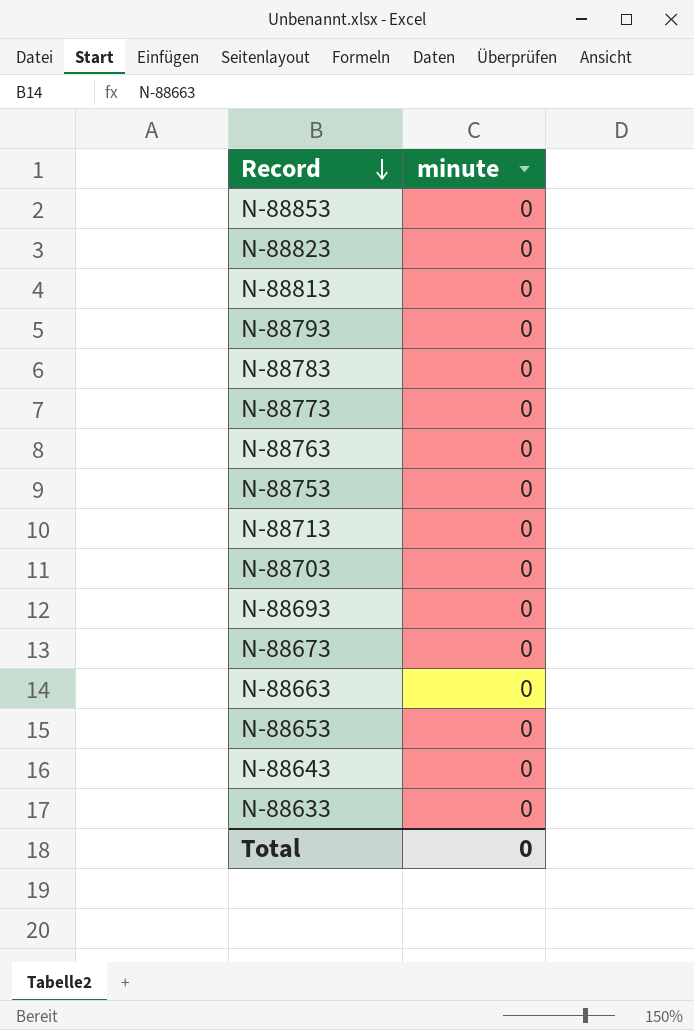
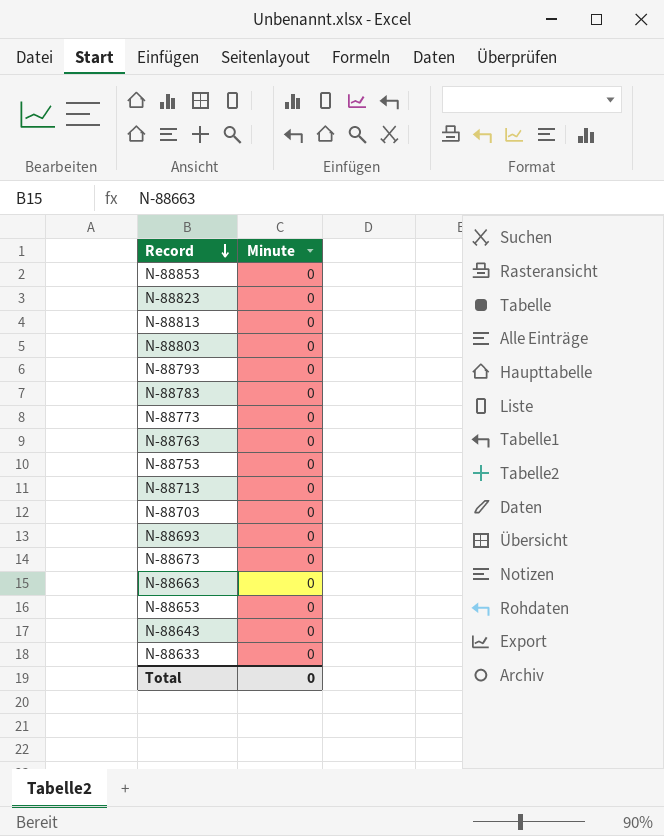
column name: minute -> Minute
row N-88803: none -> 0

